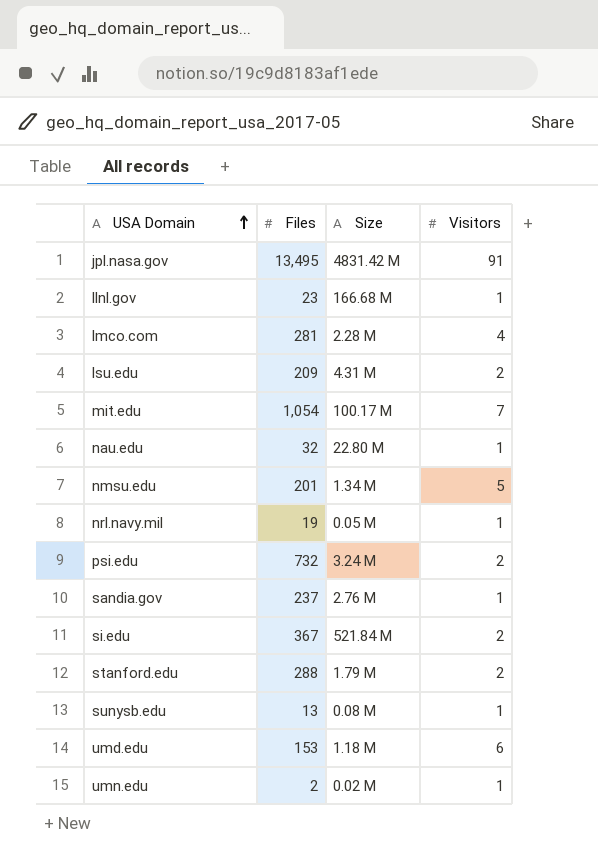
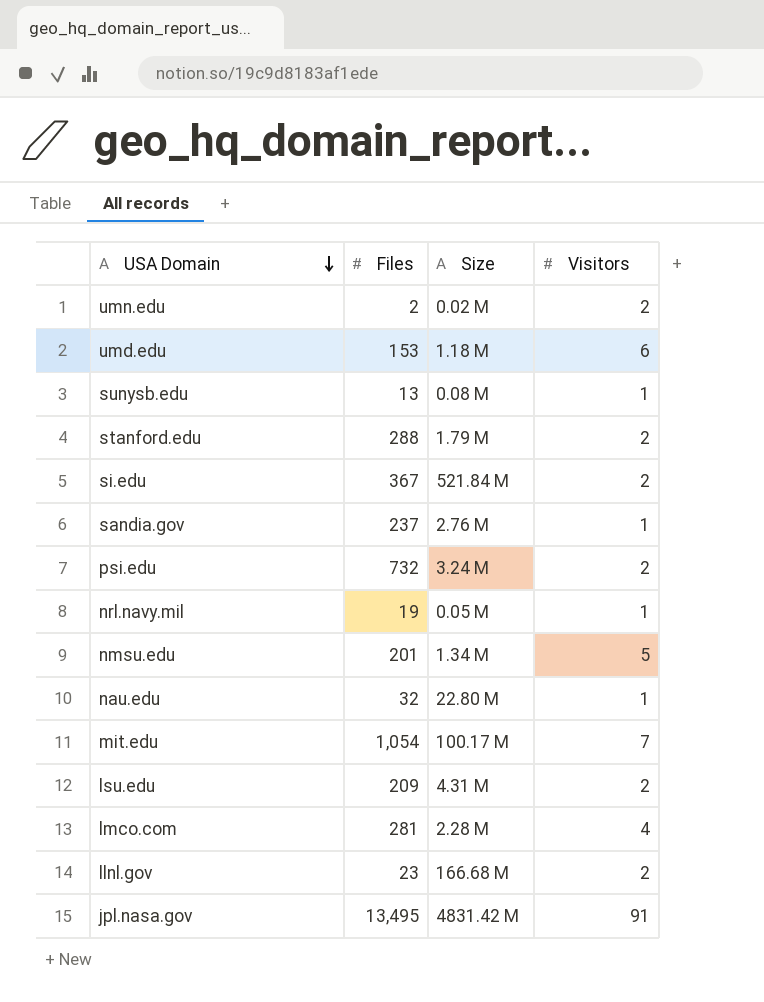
row order: USA Domain ascending -> USA Domain descending
umn.edu | Visitors: 1 -> 2
llnl.gov | Visitors: 1 -> 2

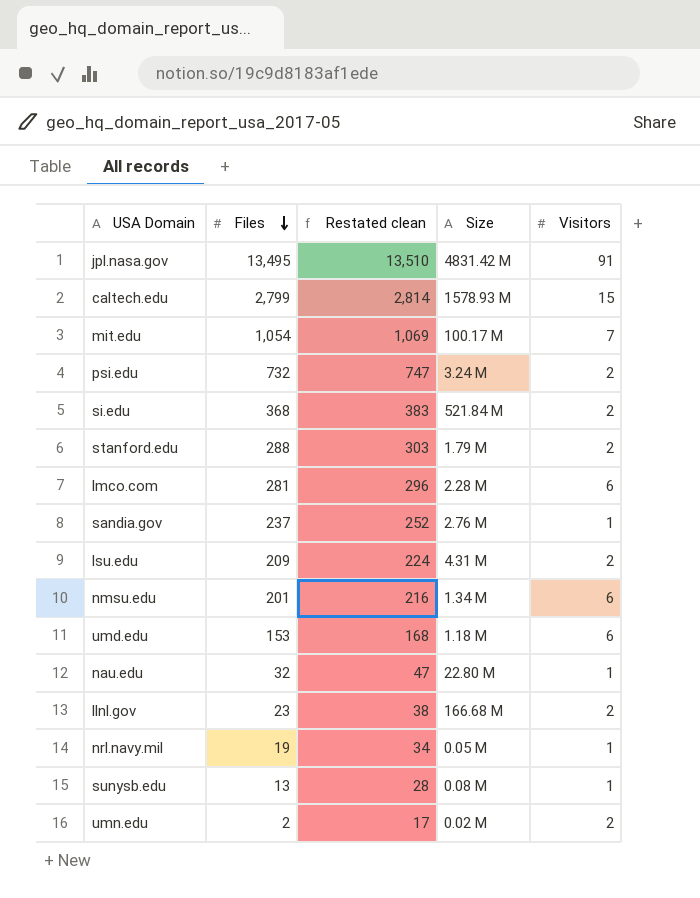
row order: USA Domain descending -> Files descending
column Restated clean | formula: none -> [Files] + 15
row caltech.edu: none -> 2,799 | 2,814 | 1578.93 M | 15
si.edu | Files: 367 -> 368
lmco.com | Visitors: 4 -> 6
nmsu.edu | Visitors: 5 -> 6

